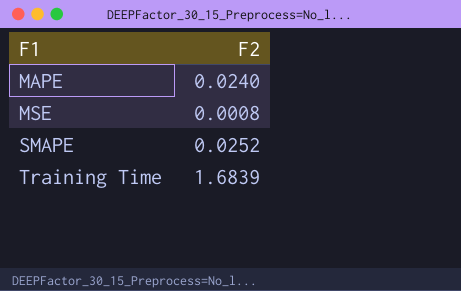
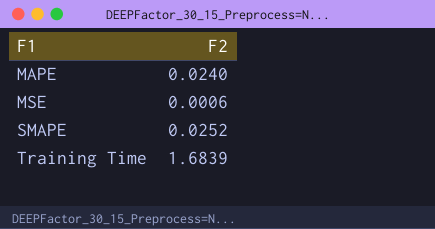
MSE | F2: 0.0008 -> 0.0006

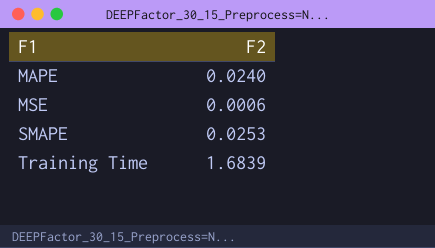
SMAPE | F2: 0.0252 -> 0.0253

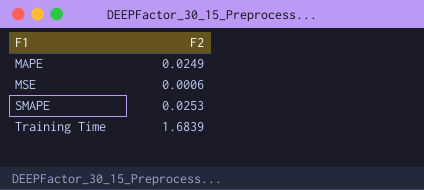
MAPE | F2: 0.0240 -> 0.0249

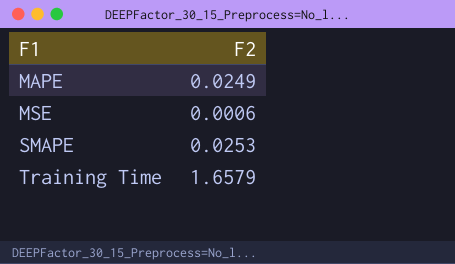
Training Time | F2: 1.6839 -> 1.6579

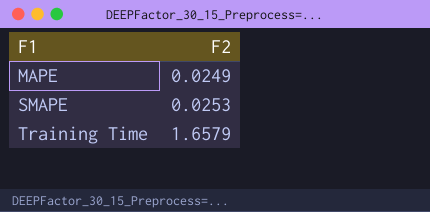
row MSE: 0.0006 -> none

